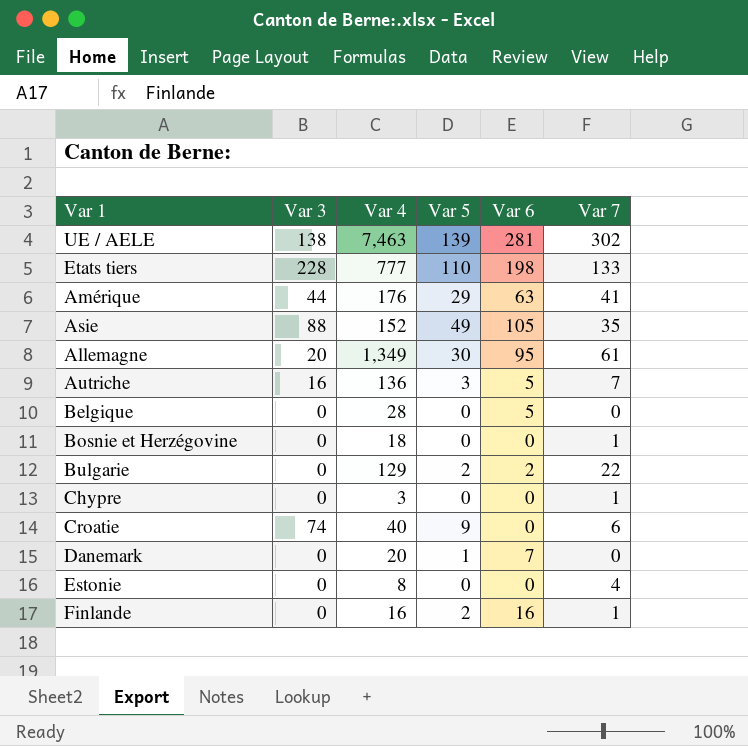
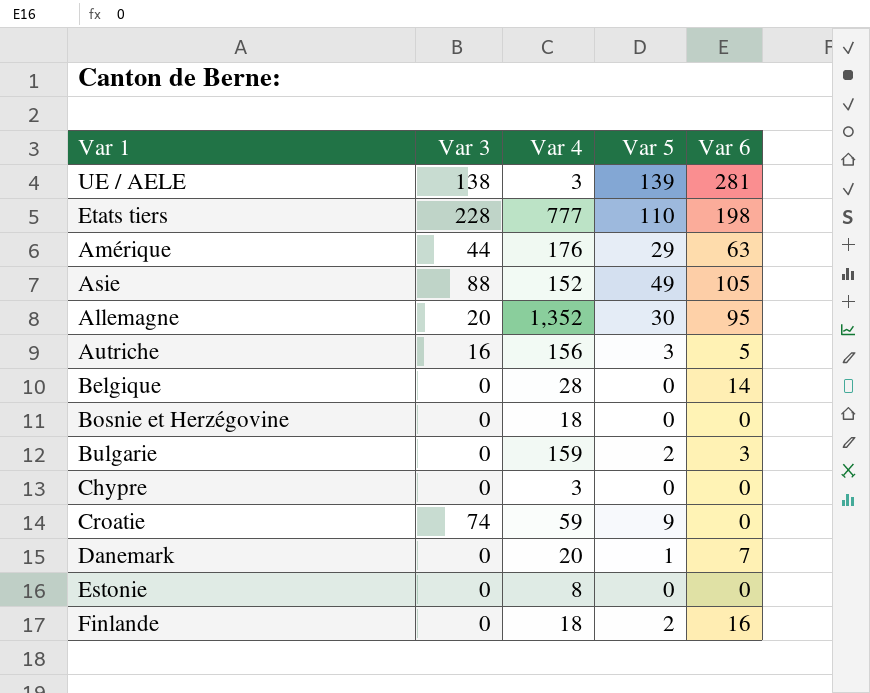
column Var 7 | position: 6 -> none
UE / AELE | Var 4: 7,463 -> 3
Allemagne | Var 4: 1,349 -> 1,352
Autriche | Var 4: 136 -> 156
Belgique | Var 6: 5 -> 14
Bulgarie | Var 4: 129 -> 159
Bulgarie | Var 6: 2 -> 3
Croatie | Var 4: 40 -> 59
Finlande | Var 4: 16 -> 18

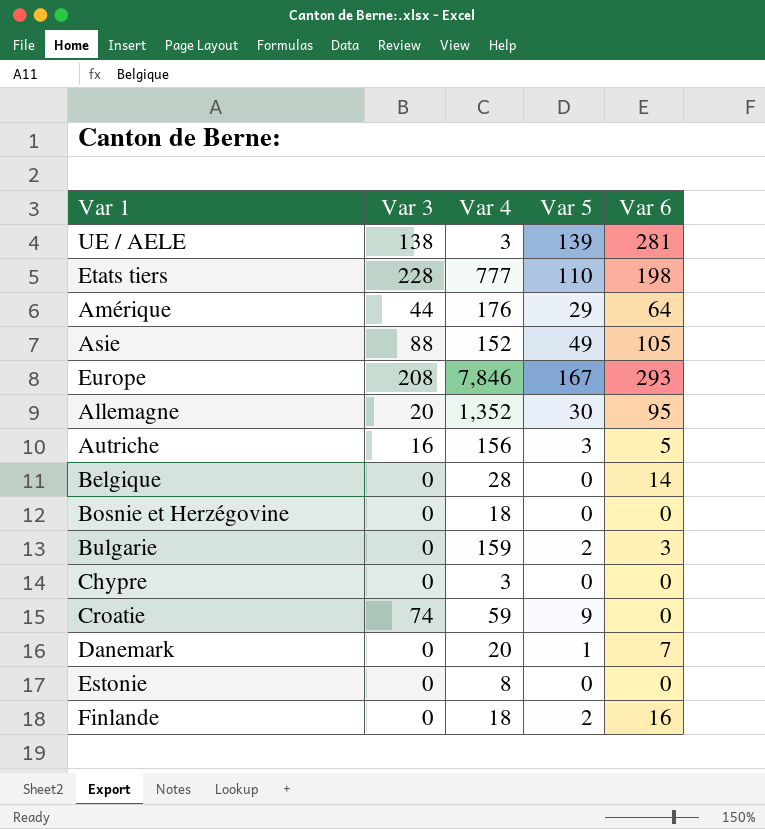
Amérique | Var 6: 63 -> 64
row Europe: none -> 208 | 7,846 | 167 | 293

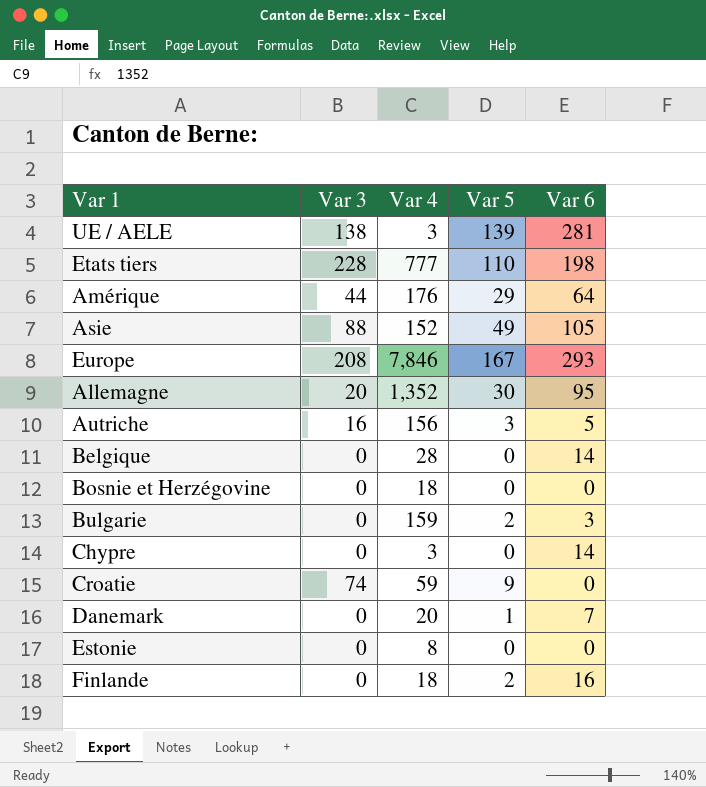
Chypre | Var 6: 0 -> 14

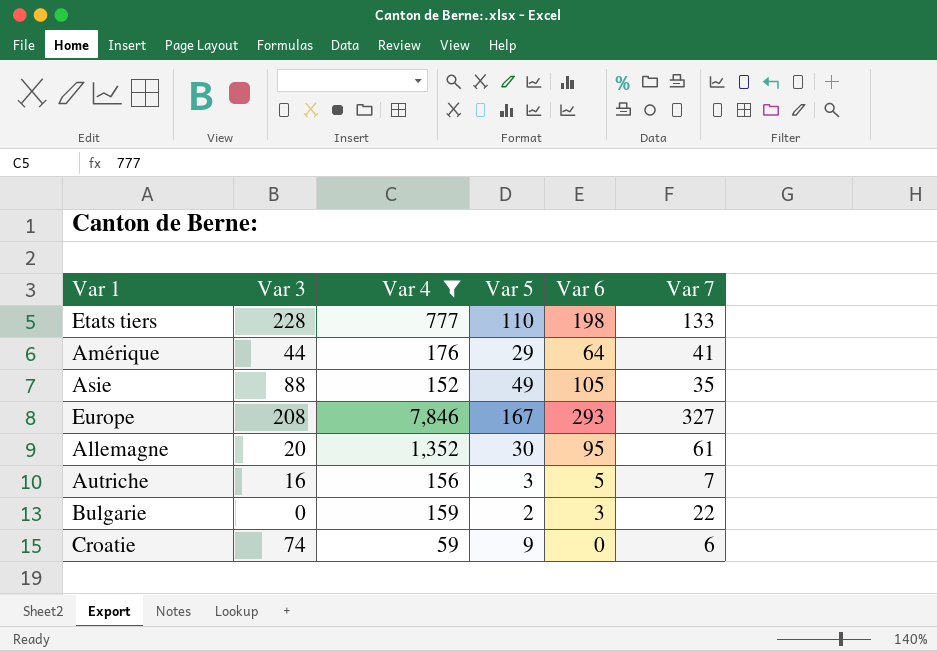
filter: none -> Var 4 >= 59
column Var 7 | position: none -> 6

